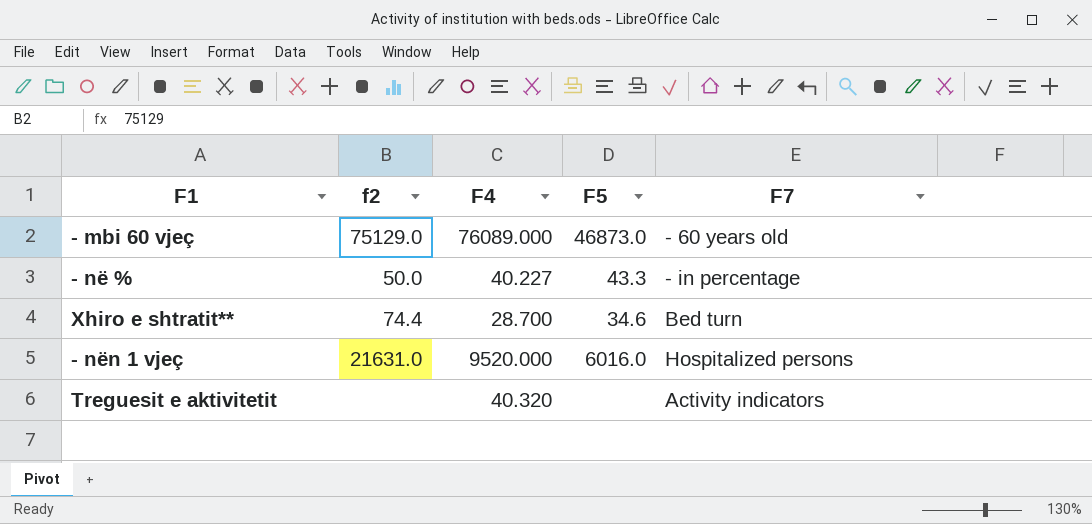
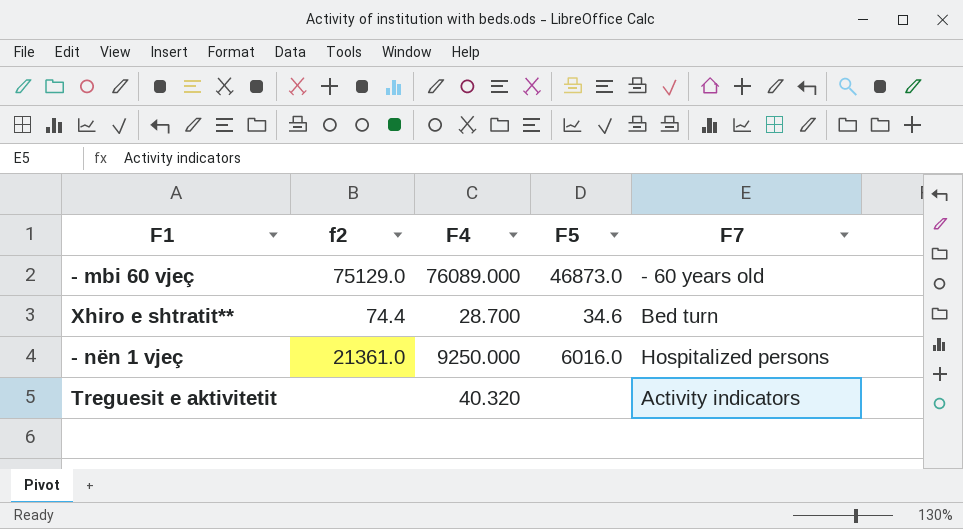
row - në %: 50.0 | 40.227 | 43.3 | - in percentage -> none
- nën 1 vjeç | f2: 21631.0 -> 21361.0
- nën 1 vjeç | F4: 9520.000 -> 9250.000

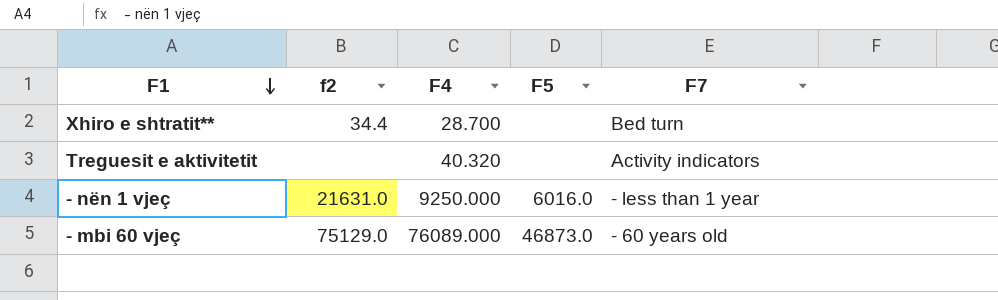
row order: none -> F1 descending
Xhiro e shtratit** | f2: 74.4 -> 34.4
Xhiro e shtratit** | F5: 34.6 -> none
- nën 1 vjeç | f2: 21361.0 -> 21631.0
- nën 1 vjeç | F7: Hospitalized persons -> - less than 1 year

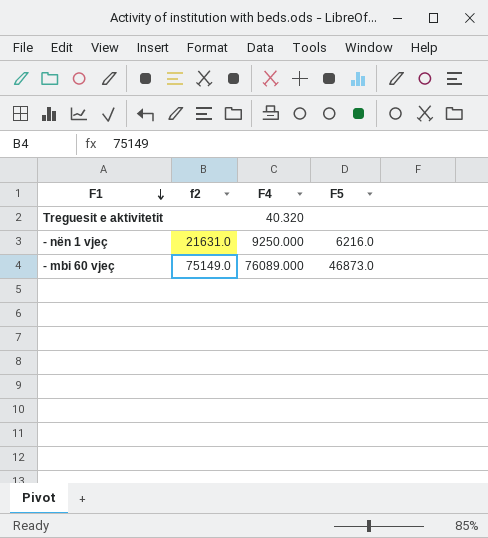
column F7 | position: 5 -> none
row Xhiro e shtratit**: 34.4 | 28.700 | none | Bed turn -> none
- nën 1 vjeç | F5: 6016.0 -> 6216.0
- mbi 60 vjeç | f2: 75129.0 -> 75149.0

